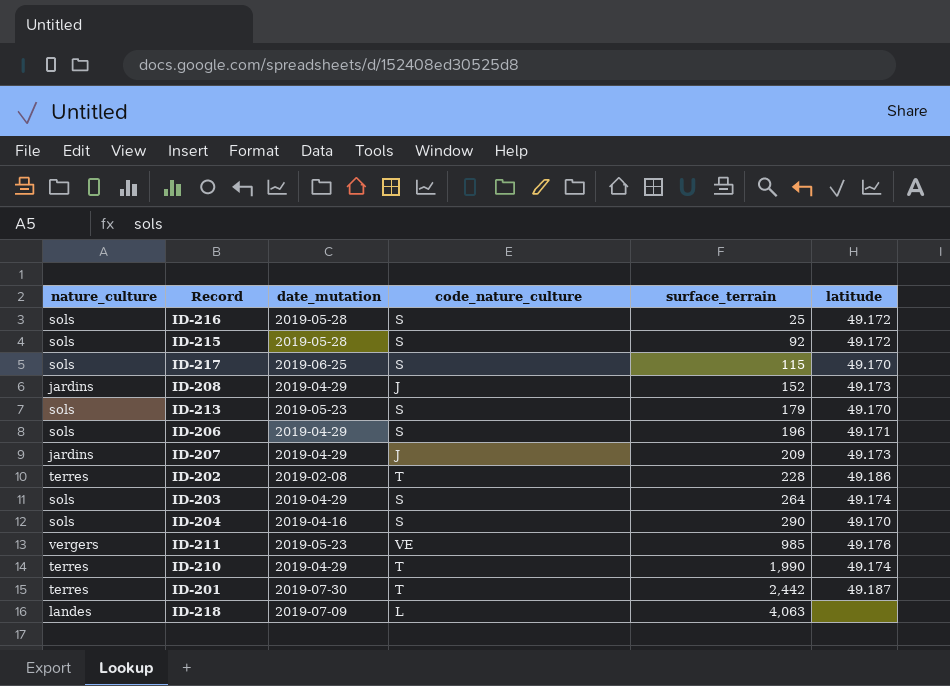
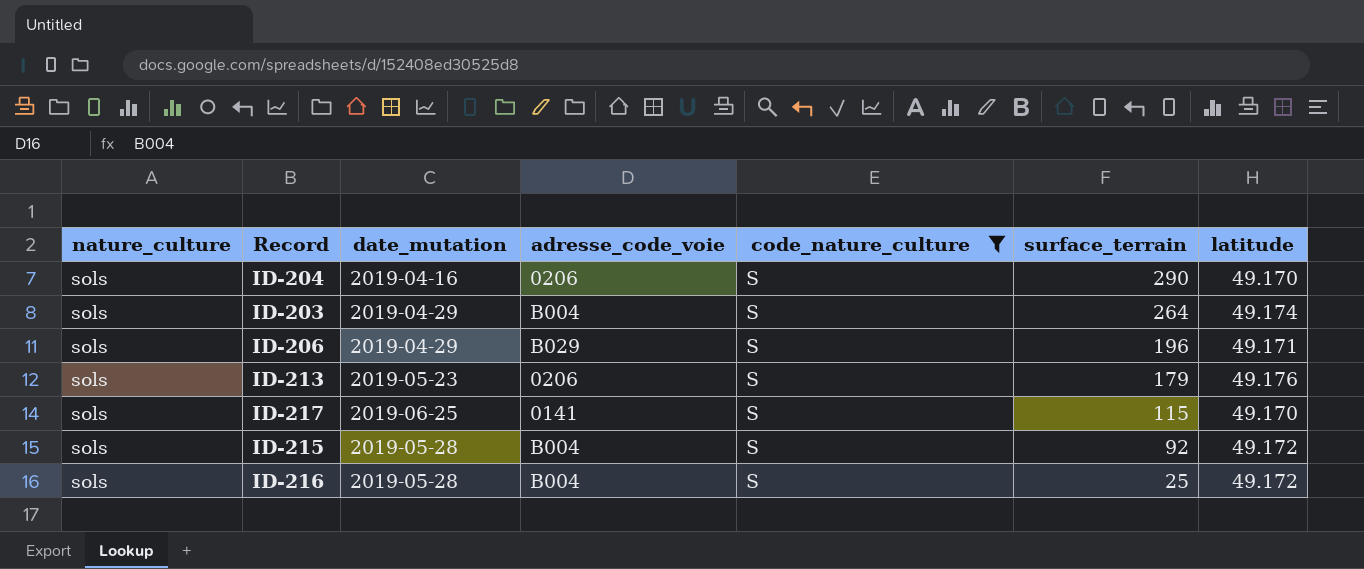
filter: none -> code_nature_culture = S
row order: surface_terrain ascending -> surface_terrain descending
column adresse_code_voie | position: none -> 4
ID-213 | latitude: 49.170 -> 49.176

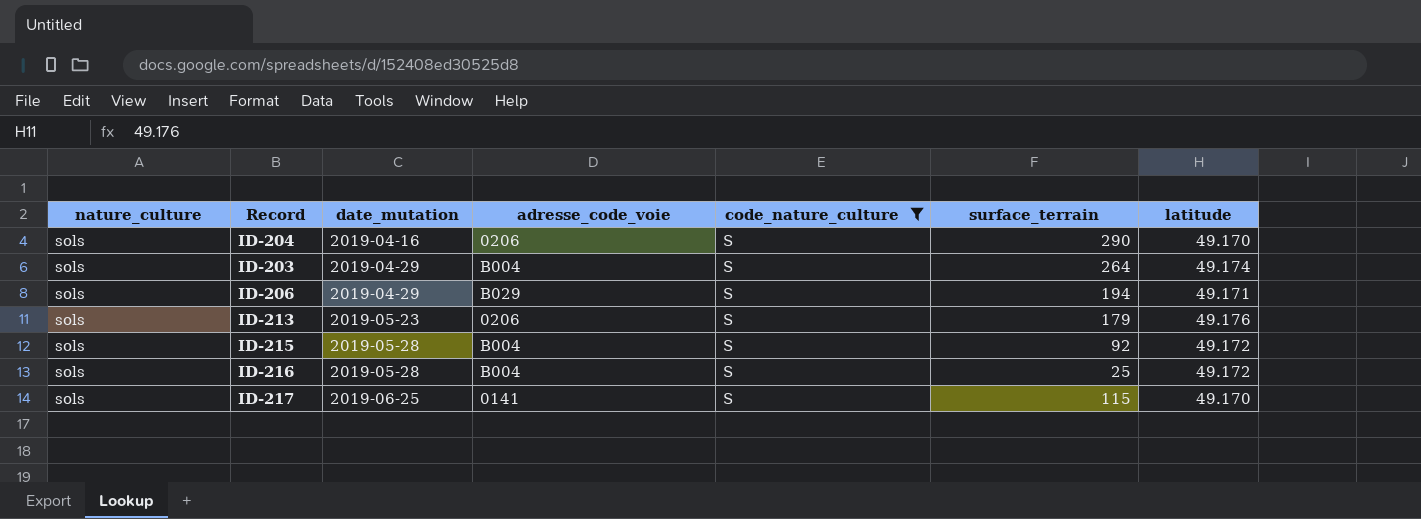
row order: surface_terrain descending -> date_mutation ascending
ID-206 | surface_terrain: 196 -> 194

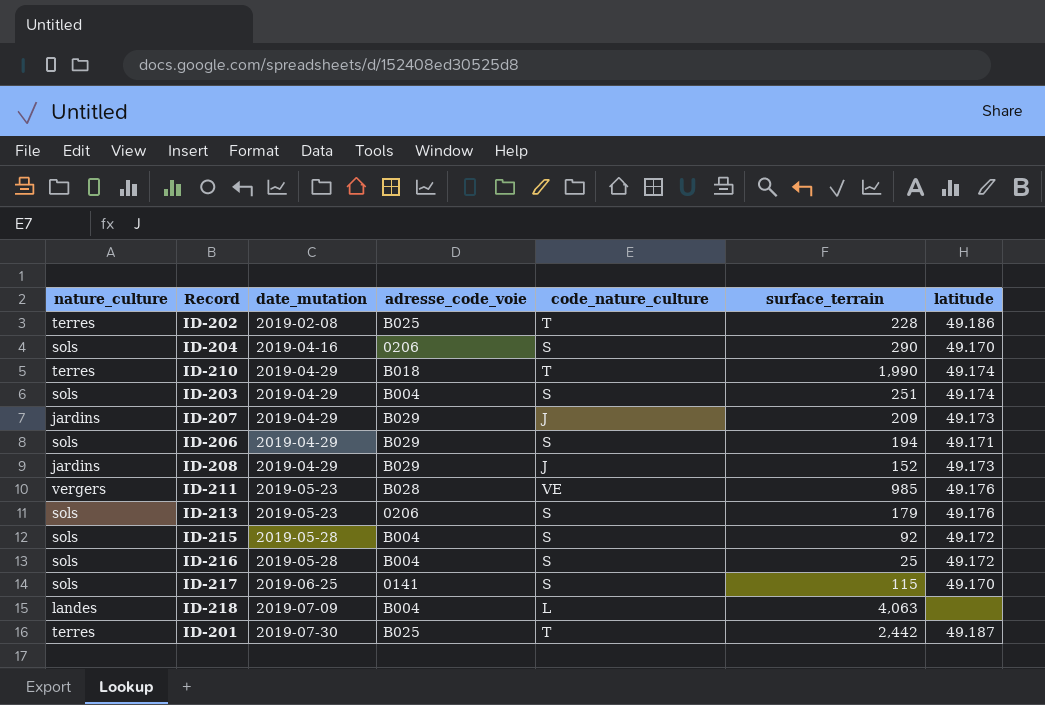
filter: code_nature_culture = S -> none
ID-203 | surface_terrain: 264 -> 251

